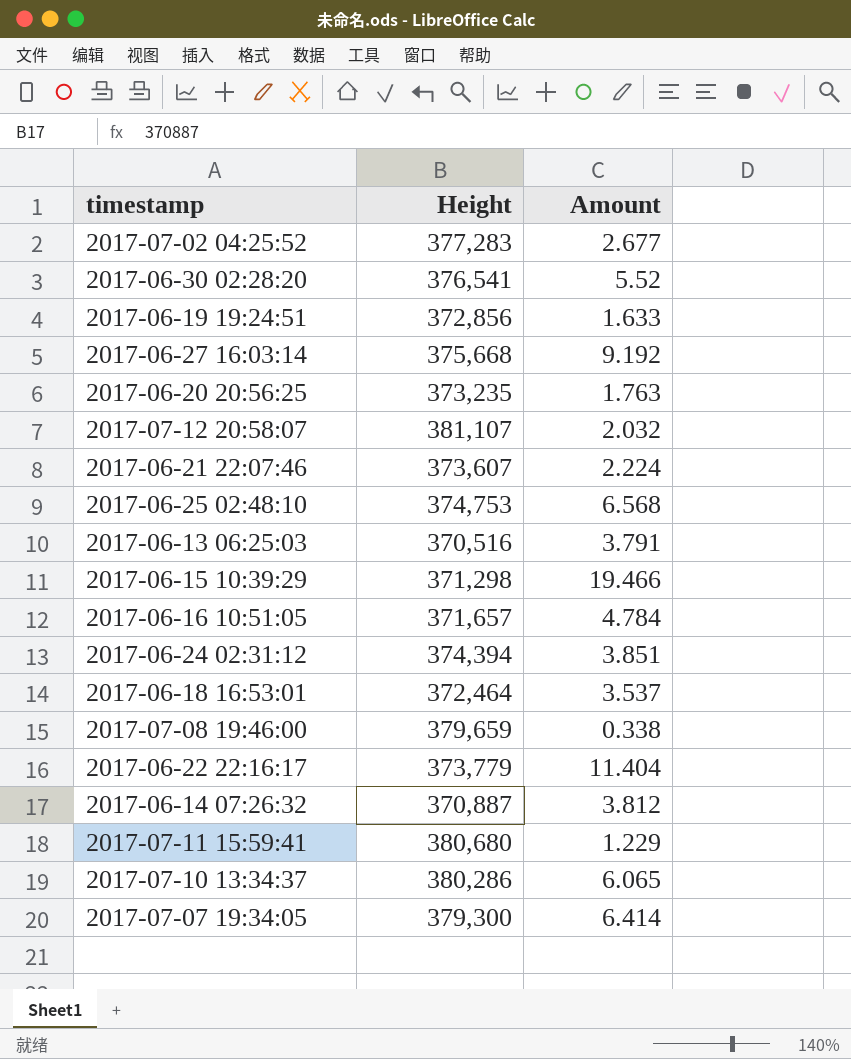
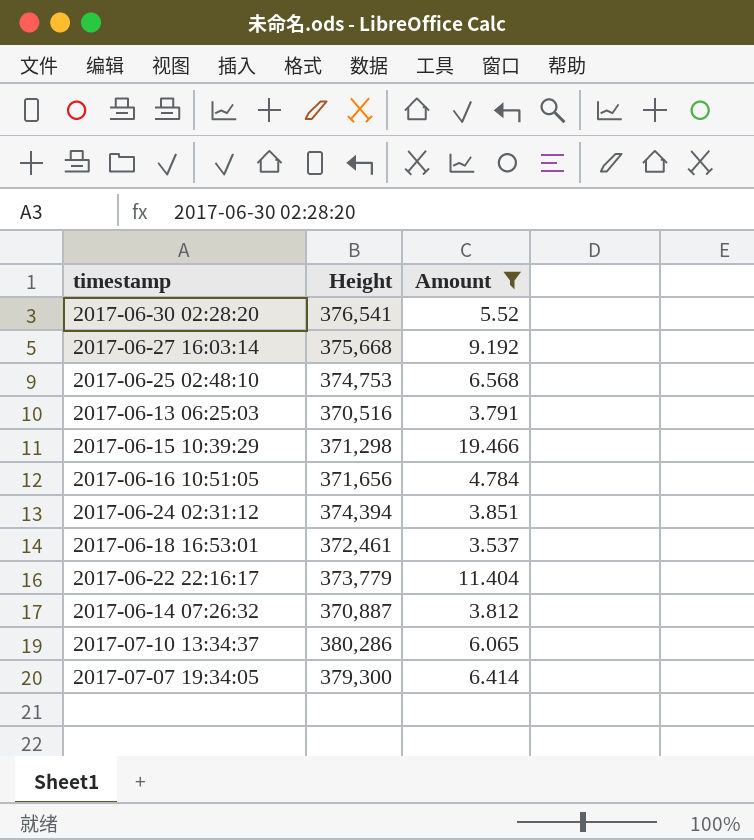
filter: none -> Amount >= 3.537
2017-06-16 10:51:05 | Height: 371,657 -> 371,656
2017-06-18 16:53:01 | Height: 372,464 -> 372,461

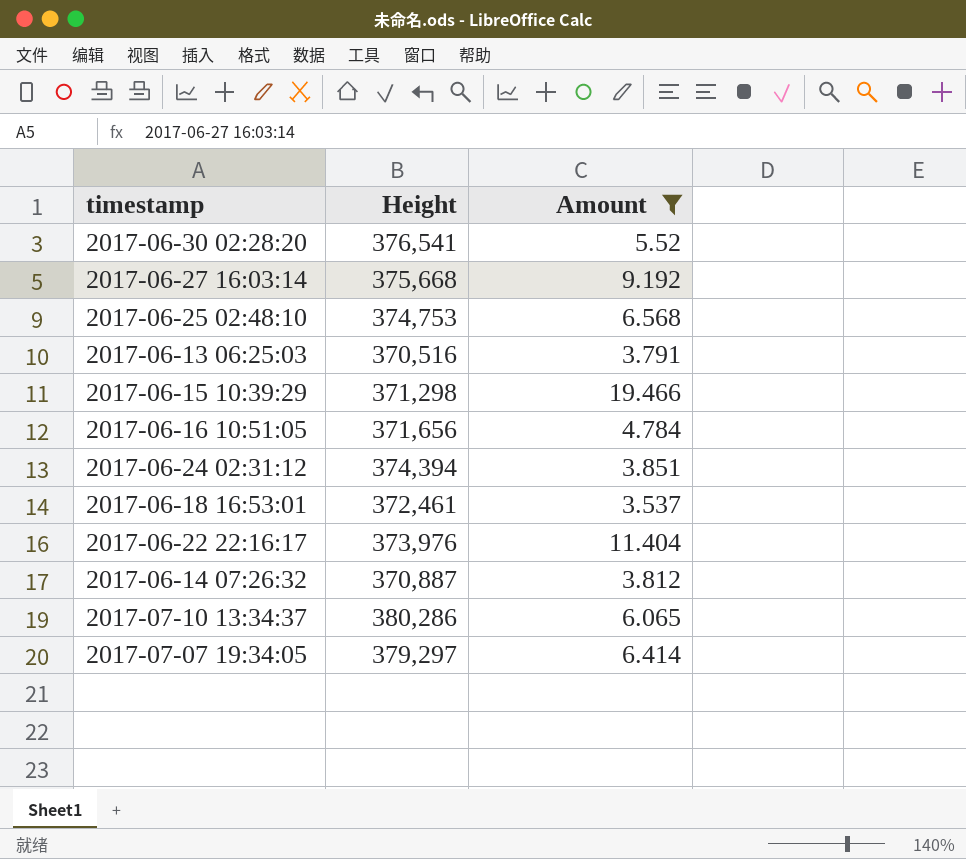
2017-06-22 22:16:17 | Height: 373,779 -> 373,976
2017-07-07 19:34:05 | Height: 379,300 -> 379,297

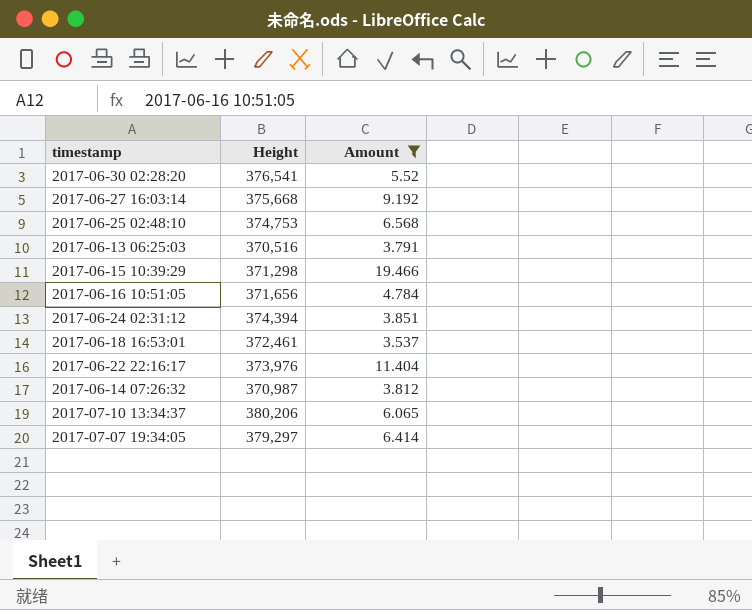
2017-06-14 07:26:32 | Height: 370,887 -> 370,987
2017-07-10 13:34:37 | Height: 380,286 -> 380,206

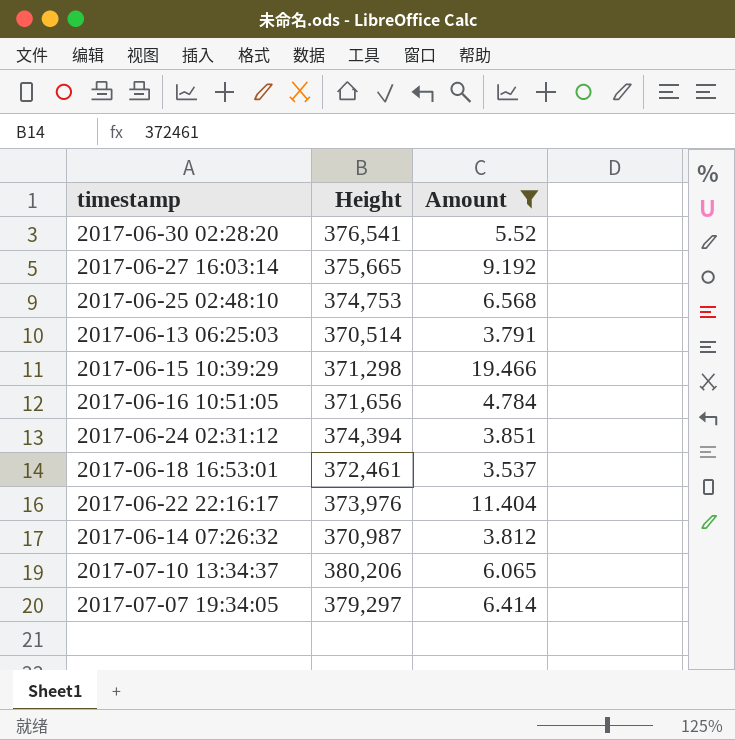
2017-06-27 16:03:14 | Height: 375,668 -> 375,665
2017-06-13 06:25:03 | Height: 370,516 -> 370,514

